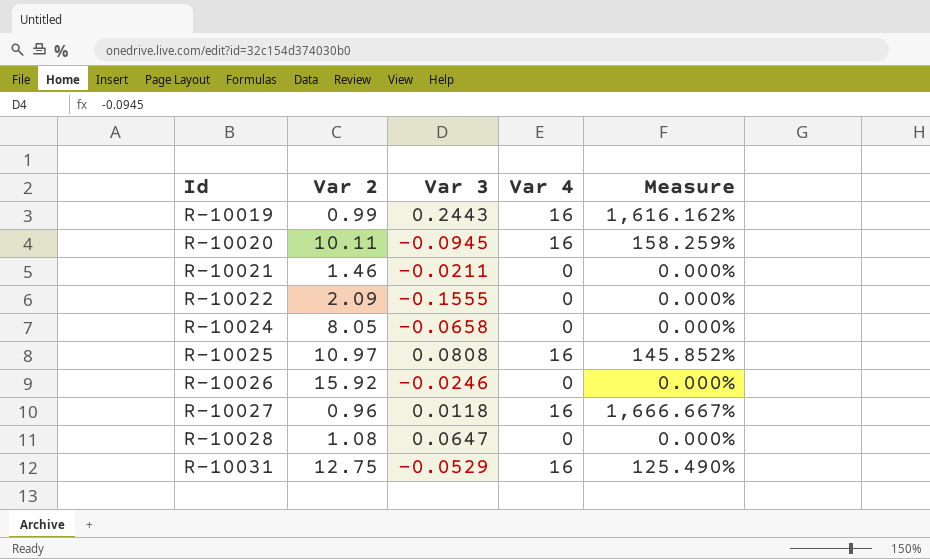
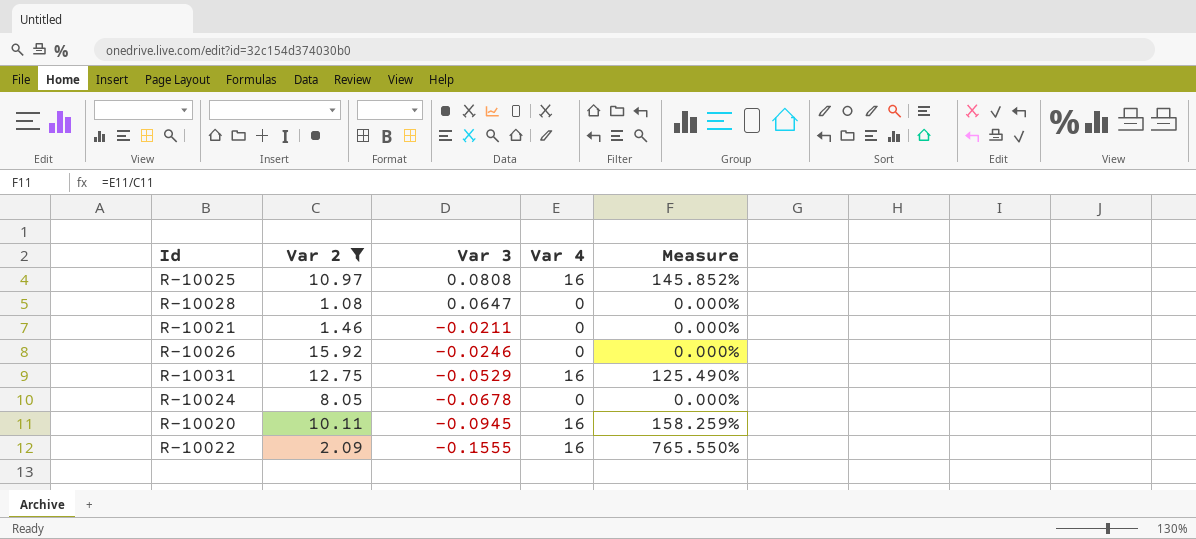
filter: none -> Var 2 >= 1.08
row order: Id ascending -> Var 3 descending
R-10024 | Var 3: -0.0658 -> -0.0678
R-10022 | Var 4: 0 -> 16
R-10022 | Measure: 0.000% -> 765.550%

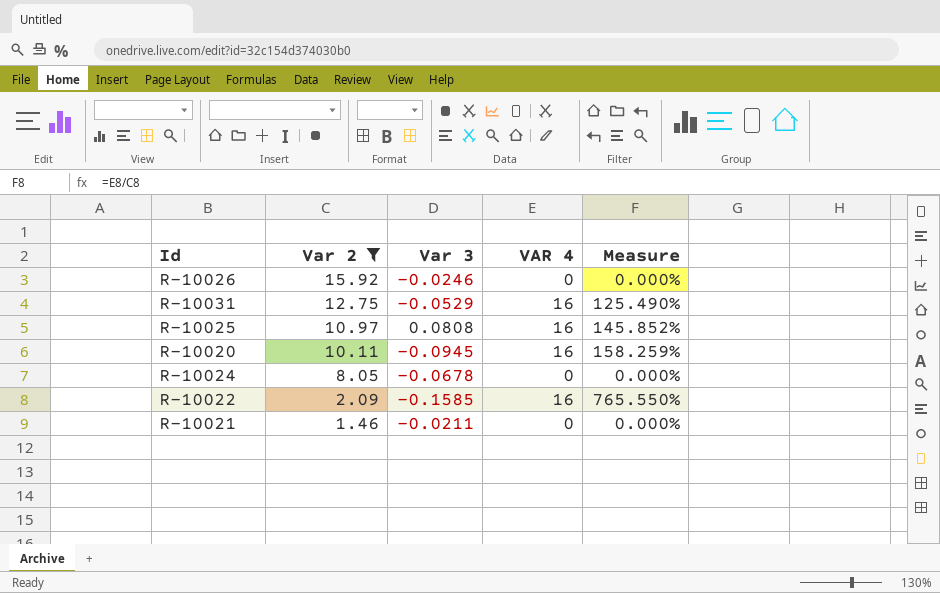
row order: Var 3 descending -> Var 2 descending
column name: Var 4 -> VAR 4
row R-10028: 1.08 | 0.0647 | 0 | 0.000% -> none
R-10022 | Var 3: -0.1555 -> -0.1585

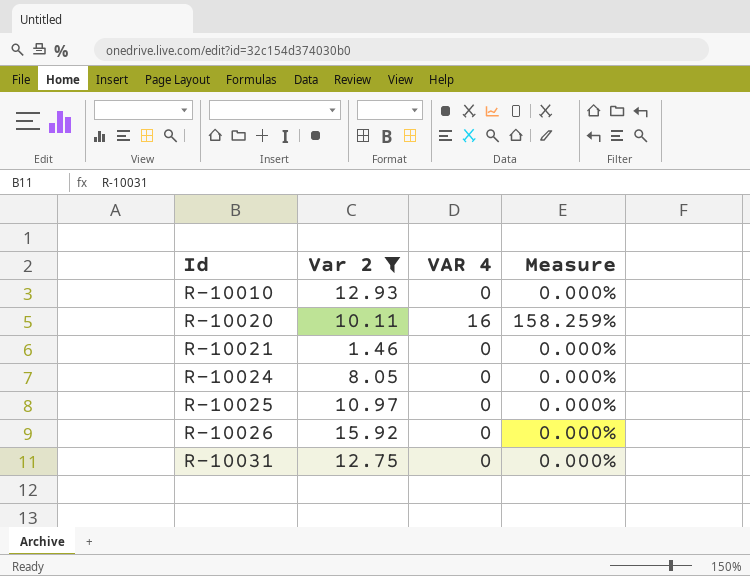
row order: Var 2 descending -> Id ascending
column Var 3 | position: 3 -> none
row R-10022: 2.09 | -0.1585 | 16 | 765.550% -> none
row R-10010: none -> 12.93 | 0 | 0.000%
R-10025 | VAR 4: 16 -> 0
R-10025 | Measure: 145.852% -> 0.000%
R-10031 | VAR 4: 16 -> 0
R-10031 | Measure: 125.490% -> 0.000%

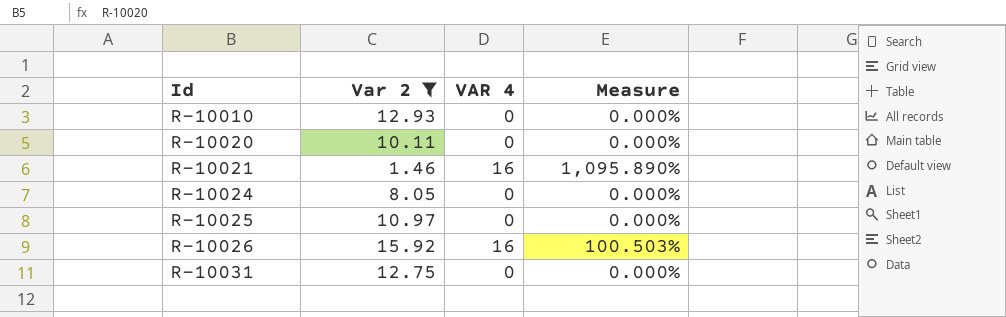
R-10020 | VAR 4: 16 -> 0
R-10020 | Measure: 158.259% -> 0.000%
R-10021 | VAR 4: 0 -> 16
R-10021 | Measure: 0.000% -> 1,095.890%
R-10026 | VAR 4: 0 -> 16
R-10026 | Measure: 0.000% -> 100.503%

